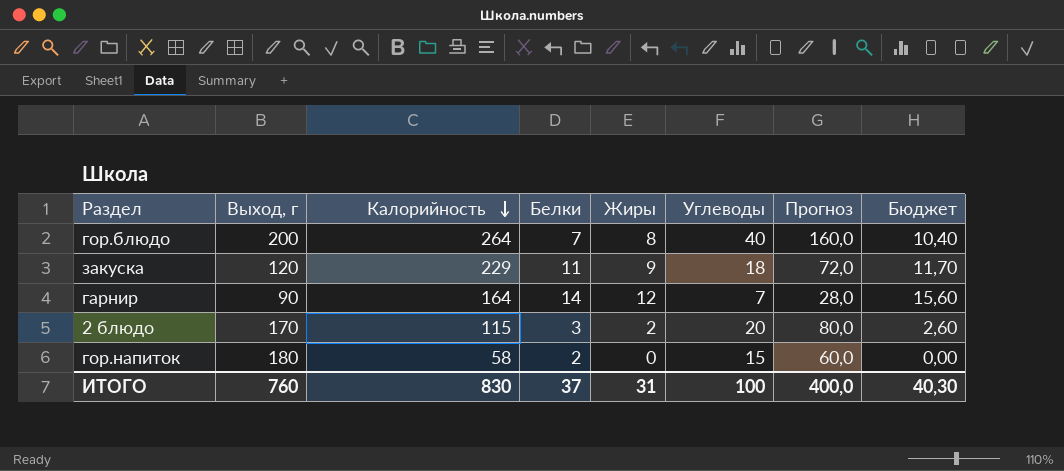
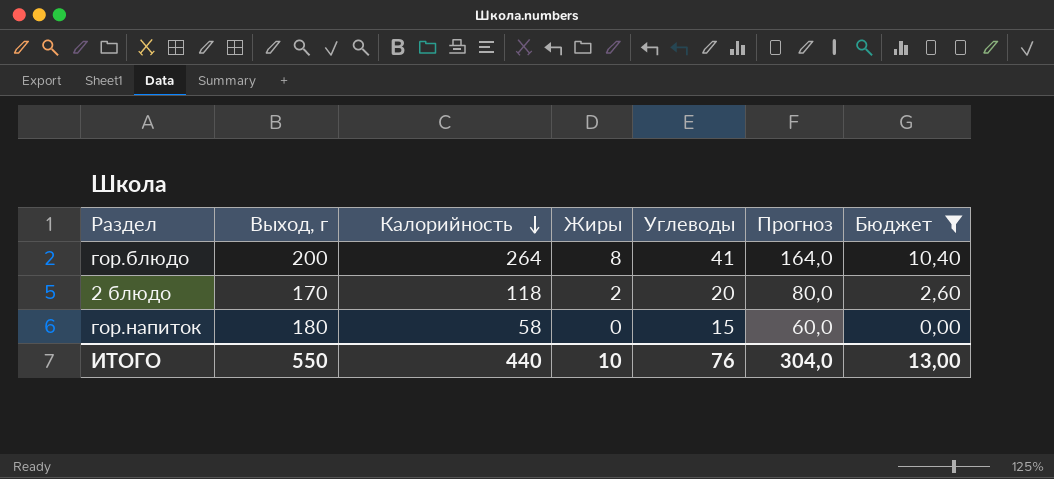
filter: none -> Бюджет <= 10,40
column Белки | position: 4 -> none
гор.блюдо | Углеводы: 40 -> 41
гор.блюдо | Прогноз: 160,0 -> 164,0
2 блюдо | Калорийность: 115 -> 118
ИТОГО | Выход, г: 760 -> 550
ИТОГО | Калорийность: 830 -> 440
ИТОГО | Жиры: 31 -> 10
ИТОГО | Углеводы: 100 -> 76
ИТОГО | Прогноз: 400,0 -> 304,0
ИТОГО | Бюджет: 40,30 -> 13,00

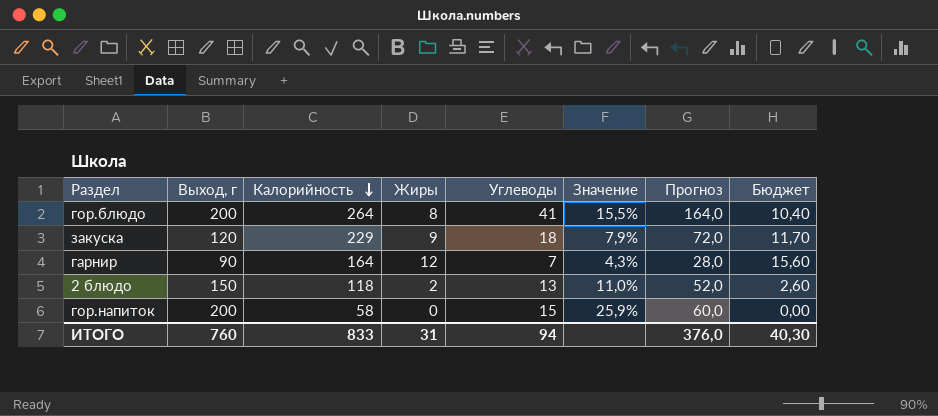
filter: Бюджет <= 10,40 -> none
column Значение | formula: none -> [Углеводы] / [Калорийность]
2 блюдо | Выход, г: 170 -> 150
2 блюдо | Углеводы: 20 -> 13
2 блюдо | Прогноз: 80,0 -> 52,0
гор.напиток | Выход, г: 180 -> 200
ИТОГО | Выход, г: 550 -> 760
ИТОГО | Калорийность: 440 -> 833
ИТОГО | Жиры: 10 -> 31
ИТОГО | Углеводы: 76 -> 94
ИТОГО | Прогноз: 304,0 -> 376,0
ИТОГО | Бюджет: 13,00 -> 40,30

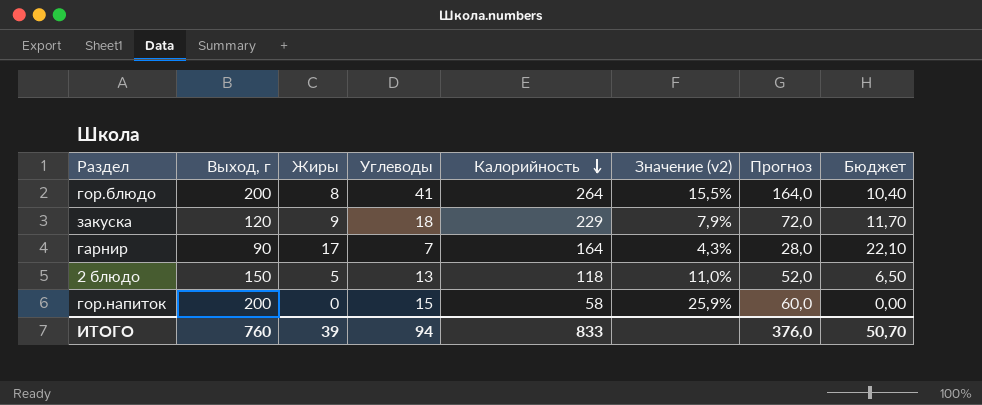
column Калорийность | position: 3 -> 5
column name: Значение -> Значение (v2)
гарнир | Жиры: 12 -> 17
гарнир | Бюджет: 15,60 -> 22,10
2 блюдо | Жиры: 2 -> 5
2 блюдо | Бюджет: 2,60 -> 6,50
ИТОГО | Жиры: 31 -> 39
ИТОГО | Бюджет: 40,30 -> 50,70

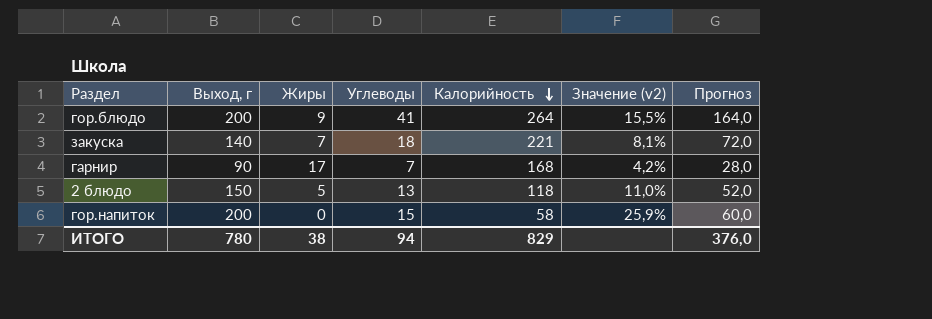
column Бюджет | formula: [Жиры] * 1,3 -> none
гор.блюдо | Жиры: 8 -> 9
закуска | Выход, г: 120 -> 140
закуска | Жиры: 9 -> 7
закуска | Калорийность: 229 -> 221
закуска | Значение (v2): 7,9% -> 8,1%
гарнир | Калорийность: 164 -> 168
гарнир | Значение (v2): 4,3% -> 4,2%
ИТОГО | Выход, г: 760 -> 780
ИТОГО | Жиры: 39 -> 38
ИТОГО | Калорийность: 833 -> 829

